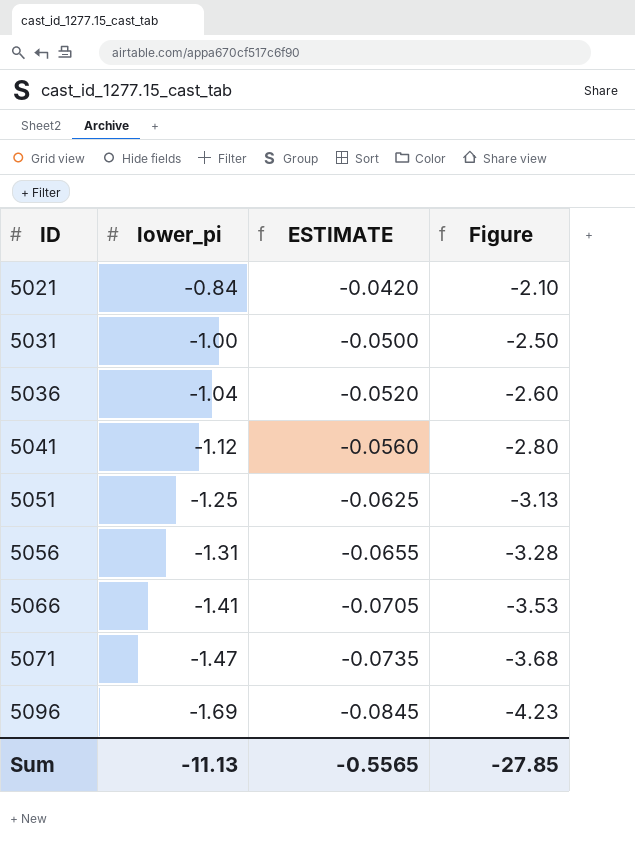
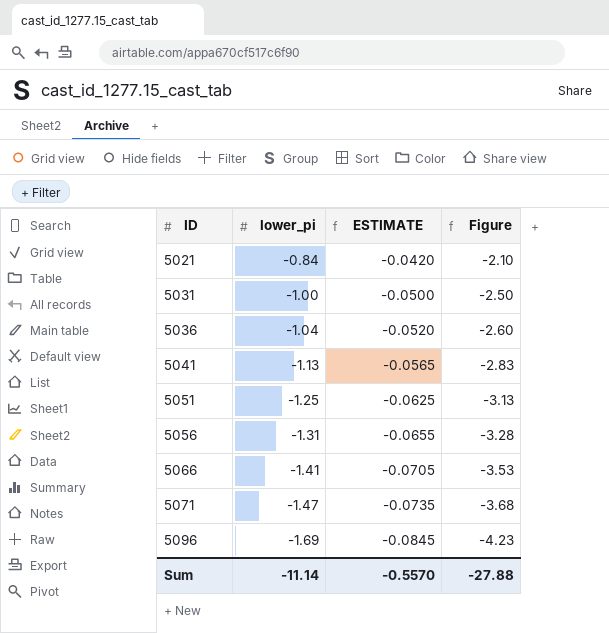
5041 | lower_pi: -1.12 -> -1.13
5041 | ESTIMATE: -0.0560 -> -0.0565
5041 | Figure: -2.80 -> -2.83
Sum | lower_pi: -11.13 -> -11.14
Sum | ESTIMATE: -0.5565 -> -0.5570
Sum | Figure: -27.85 -> -27.88

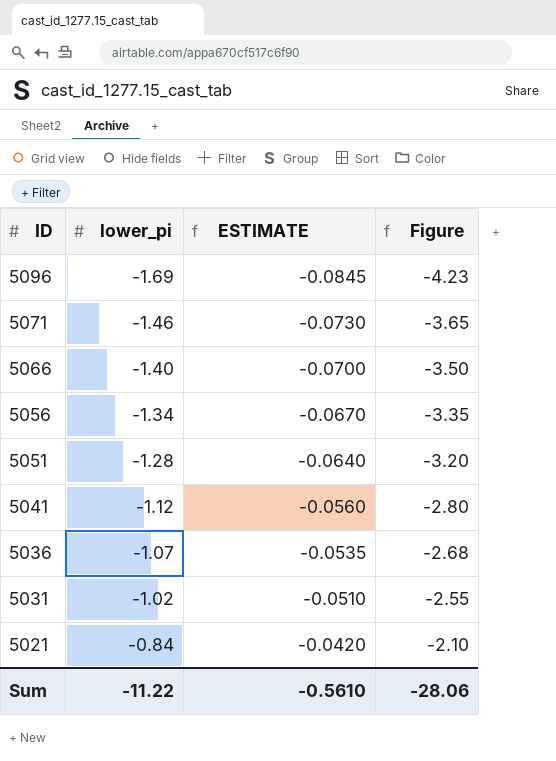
row order: ID ascending -> ID descending
5071 | lower_pi: -1.47 -> -1.46
5071 | ESTIMATE: -0.0735 -> -0.0730
5071 | Figure: -3.68 -> -3.65
5066 | lower_pi: -1.41 -> -1.40
5066 | ESTIMATE: -0.0705 -> -0.0700
5066 | Figure: -3.53 -> -3.50
5056 | lower_pi: -1.31 -> -1.34
5056 | ESTIMATE: -0.0655 -> -0.0670
5056 | Figure: -3.28 -> -3.35
5051 | lower_pi: -1.25 -> -1.28
5051 | ESTIMATE: -0.0625 -> -0.0640
5051 | Figure: -3.13 -> -3.20
5041 | lower_pi: -1.13 -> -1.12
5041 | ESTIMATE: -0.0565 -> -0.0560
5041 | Figure: -2.83 -> -2.80
5036 | lower_pi: -1.04 -> -1.07
5036 | ESTIMATE: -0.0520 -> -0.0535
5036 | Figure: -2.60 -> -2.68
5031 | lower_pi: -1.00 -> -1.02
5031 | ESTIMATE: -0.0500 -> -0.0510
5031 | Figure: -2.50 -> -2.55
Sum | lower_pi: -11.14 -> -11.22
Sum | ESTIMATE: -0.5570 -> -0.5610
Sum | Figure: -27.88 -> -28.06

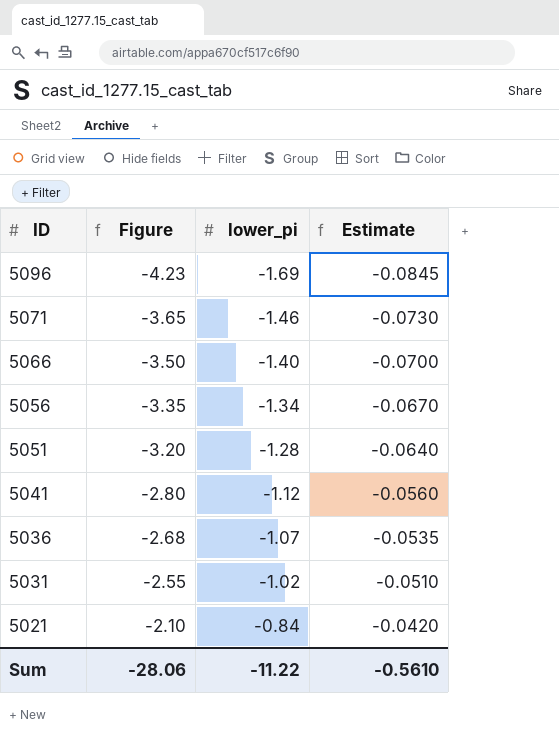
column Figure | position: 4 -> 2
column name: ESTIMATE -> Estimate

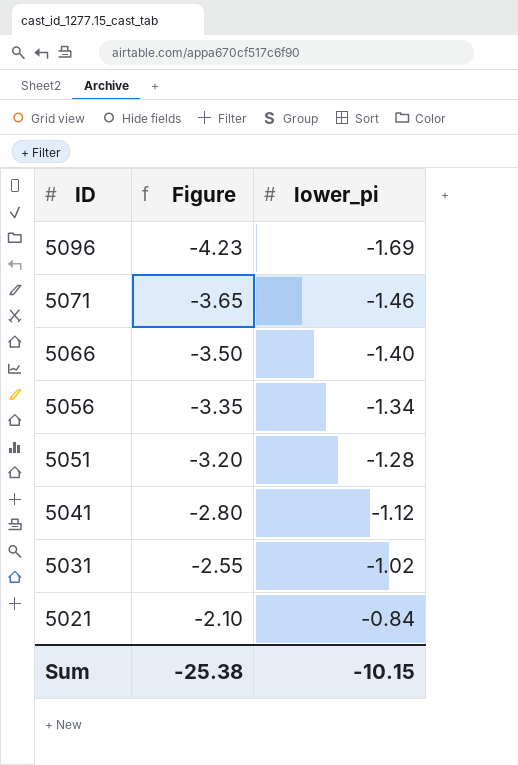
column Estimate | formula: [lower_pi] * 0.05 -> none
row 5036: -2.68 | -1.07 | -0.0535 -> none
Sum | Figure: -28.06 -> -25.38
Sum | lower_pi: -11.22 -> -10.15

